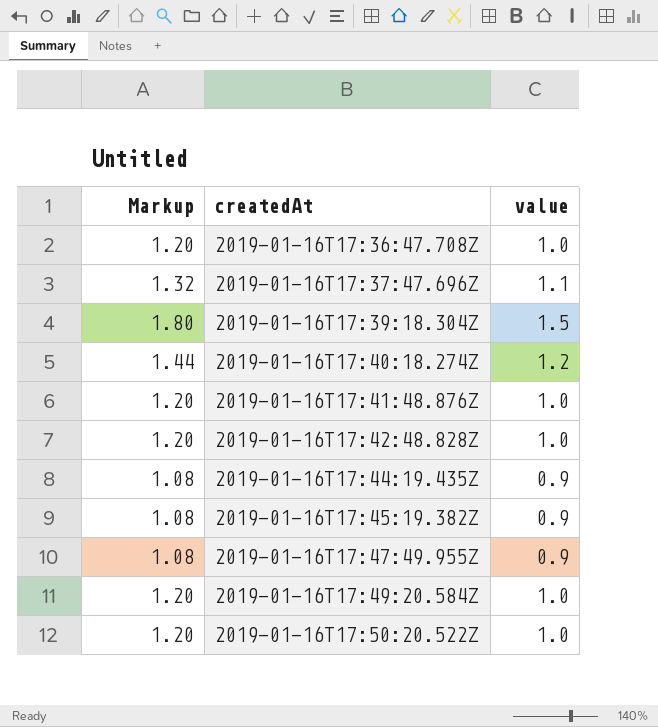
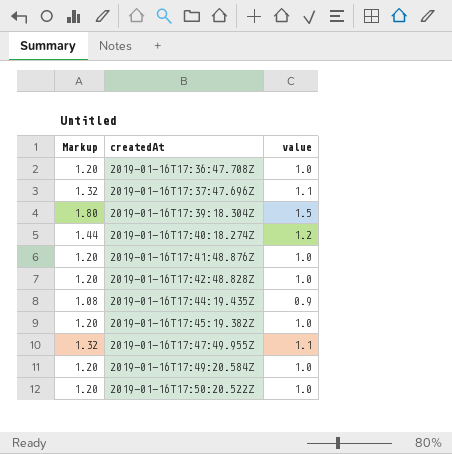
2019-01-16T17:45:19.382Z | Markup: 1.08 -> 1.20
2019-01-16T17:45:19.382Z | value: 0.9 -> 1.0
2019-01-16T17:47:49.955Z | Markup: 1.08 -> 1.32
2019-01-16T17:47:49.955Z | value: 0.9 -> 1.1

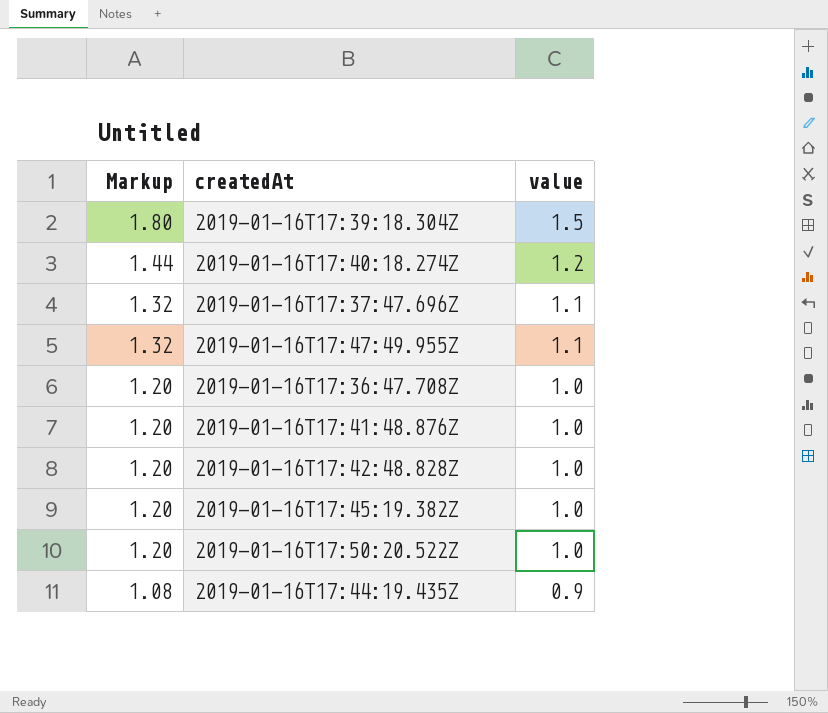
row order: createdAt ascending -> Markup descending
row 2019-01-16T17:49:20.584Z: 1.20 | 1.0 -> none

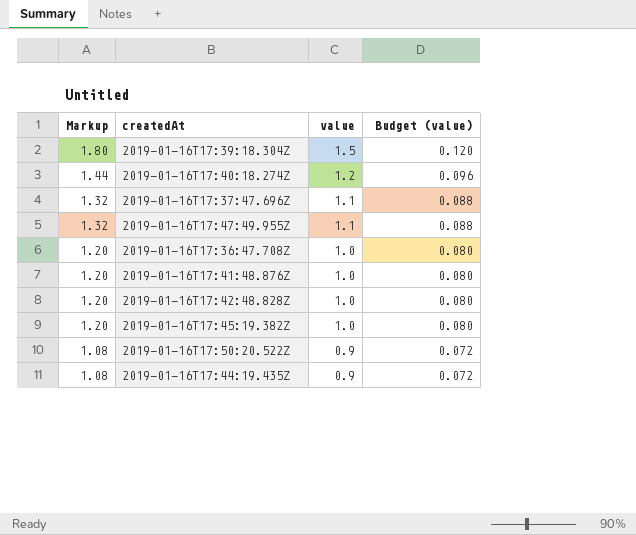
column Budget (value) | formula: none -> [value] * 0.08
2019-01-16T17:50:20.522Z | Markup: 1.20 -> 1.08
2019-01-16T17:50:20.522Z | value: 1.0 -> 0.9

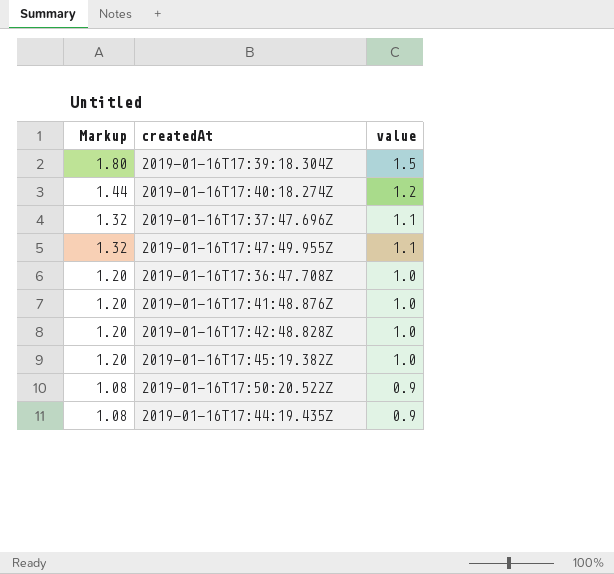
column Budget (value) | formula: [value] * 0.08 -> none

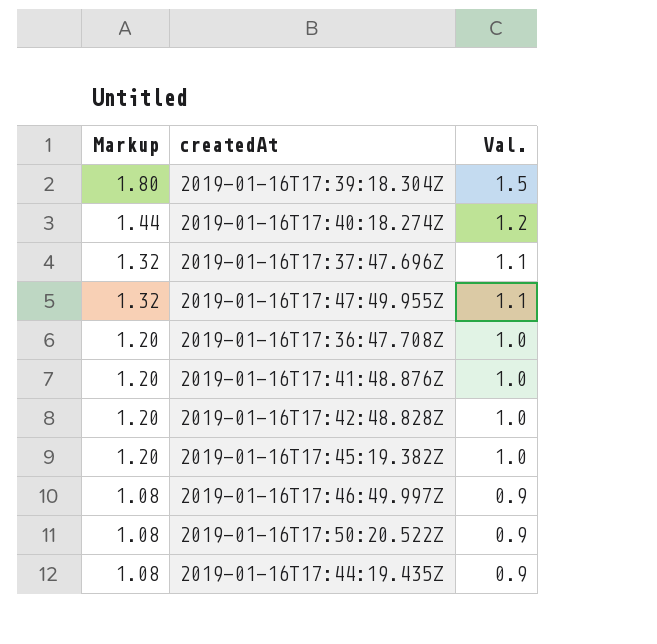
column name: value -> Val.
row 2019-01-16T17:46:49.997Z: none -> 1.08 | 0.9

